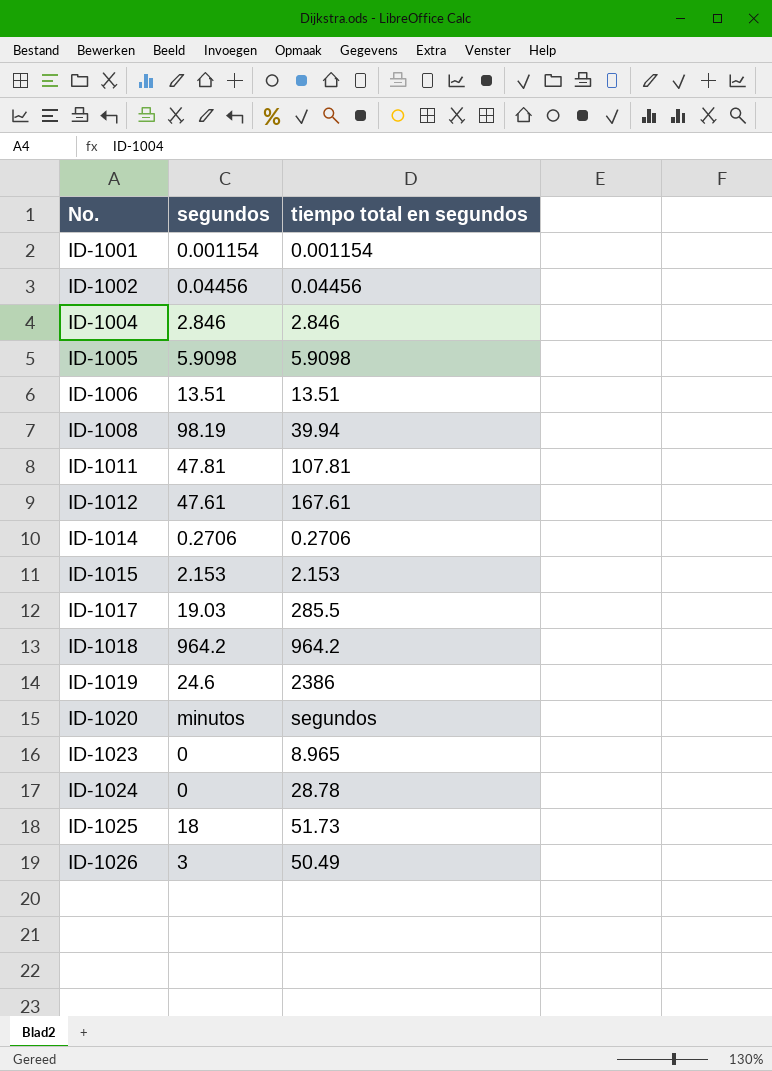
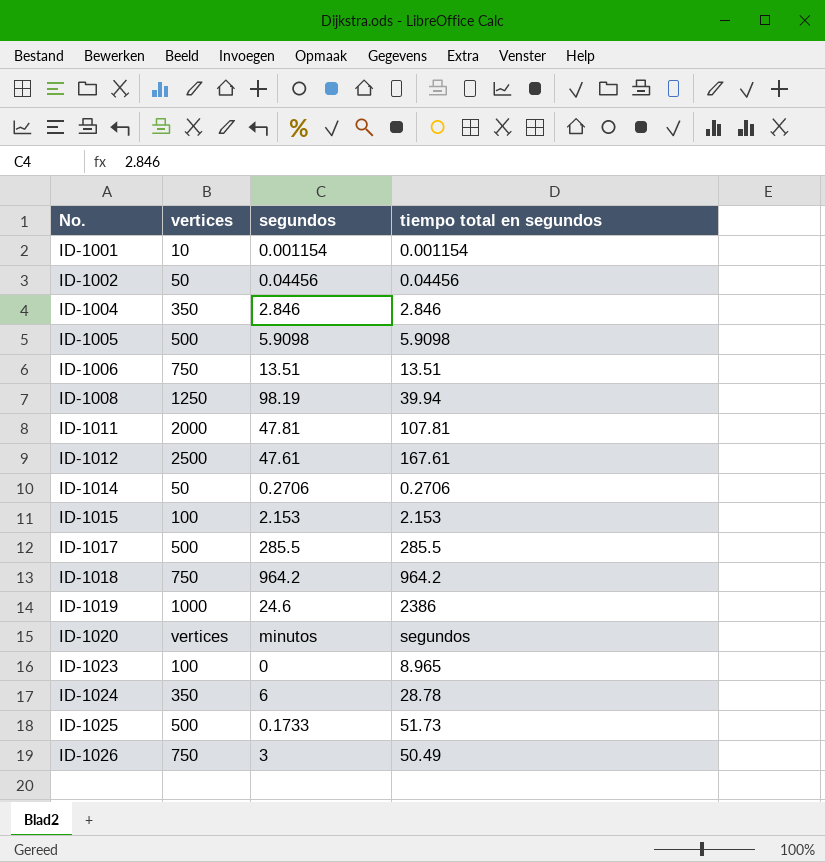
column vertices | position: none -> 2
ID-1017 | segundos: 19.03 -> 285.5
ID-1024 | segundos: 0 -> 6
ID-1025 | segundos: 18 -> 0.1733

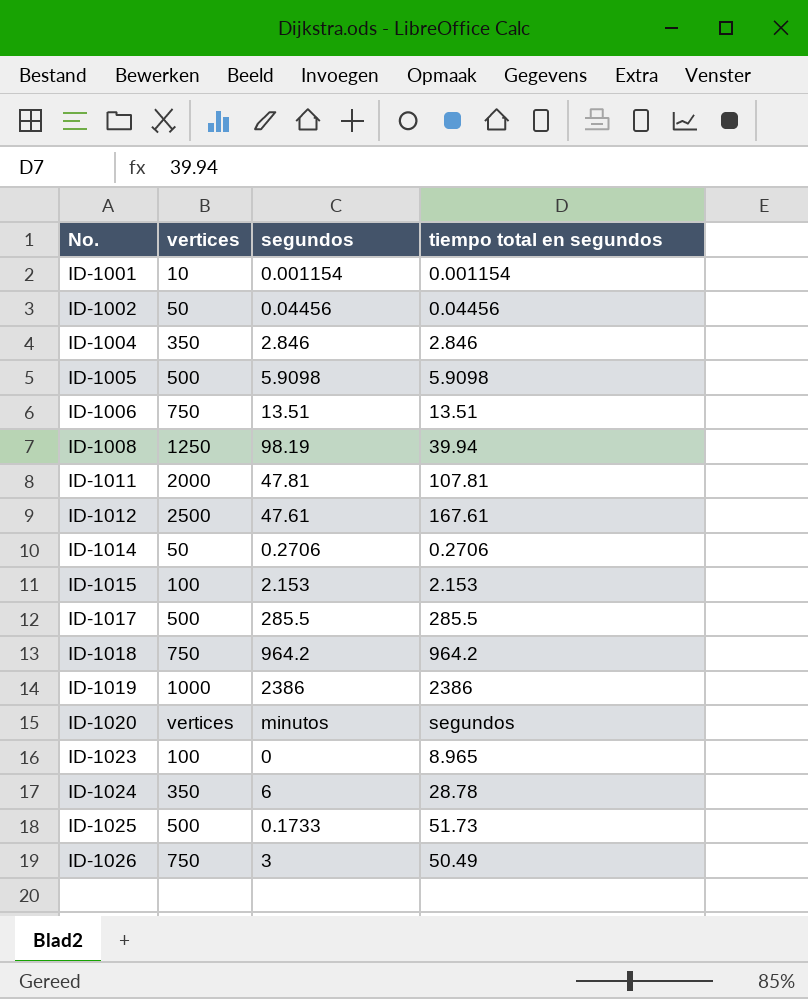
ID-1019 | segundos: 24.6 -> 2386

